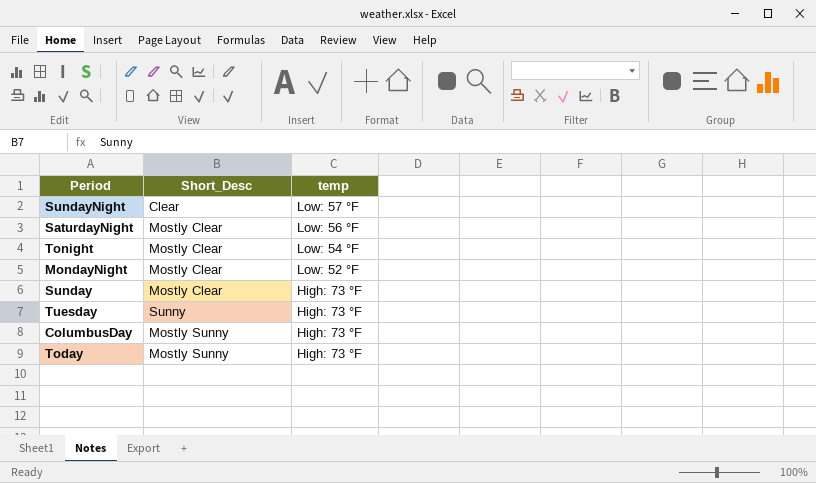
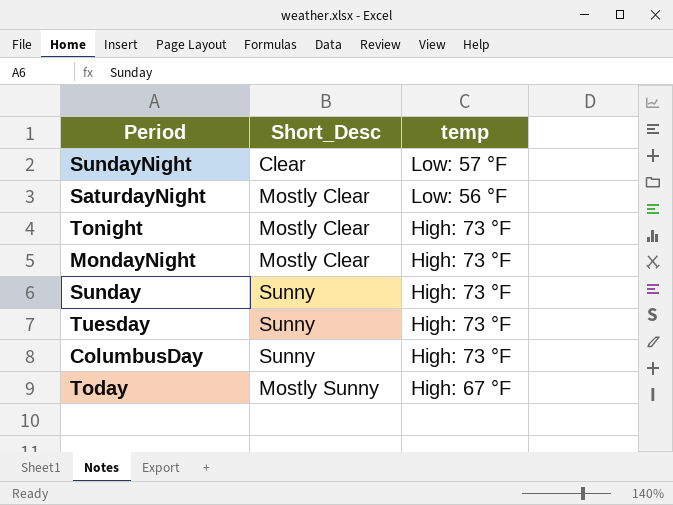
Tonight | temp: Low: 54 °F -> High: 73 °F
MondayNight | temp: Low: 52 °F -> High: 73 °F
Sunday | Short_Desc: Mostly Clear -> Sunny
ColumbusDay | Short_Desc: Mostly Sunny -> Sunny
Today | temp: High: 73 °F -> High: 67 °F

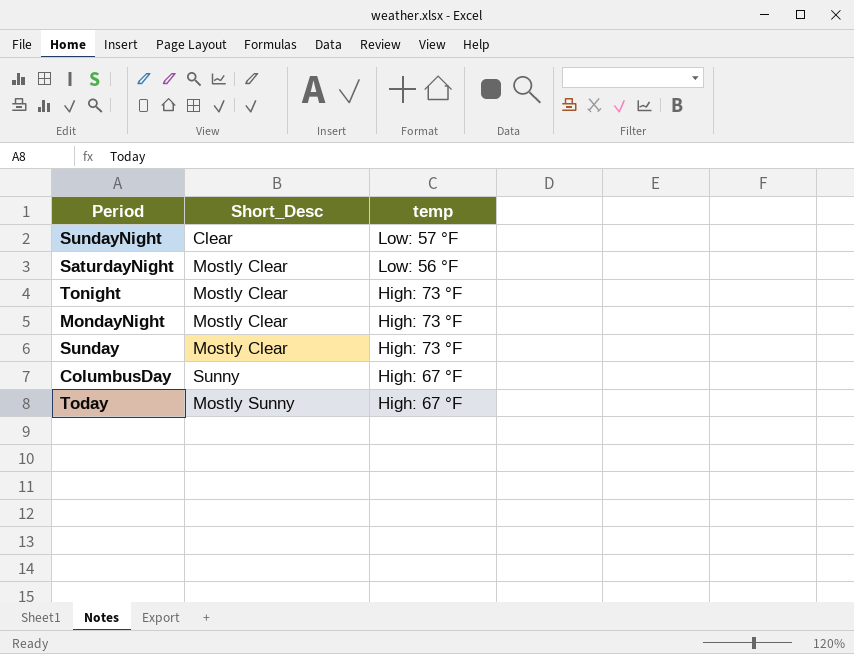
row Tuesday: Sunny | High: 73 °F -> none
Sunday | Short_Desc: Sunny -> Mostly Clear
ColumbusDay | temp: High: 73 °F -> High: 67 °F

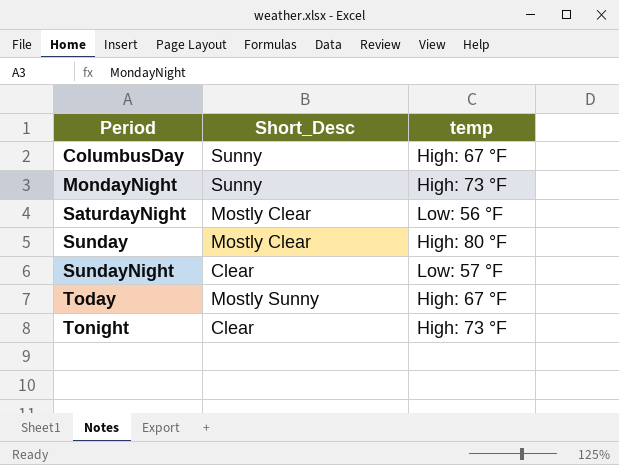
row order: temp descending -> Period ascending
MondayNight | Short_Desc: Mostly Clear -> Sunny
Sunday | temp: High: 73 °F -> High: 80 °F
Tonight | Short_Desc: Mostly Clear -> Clear

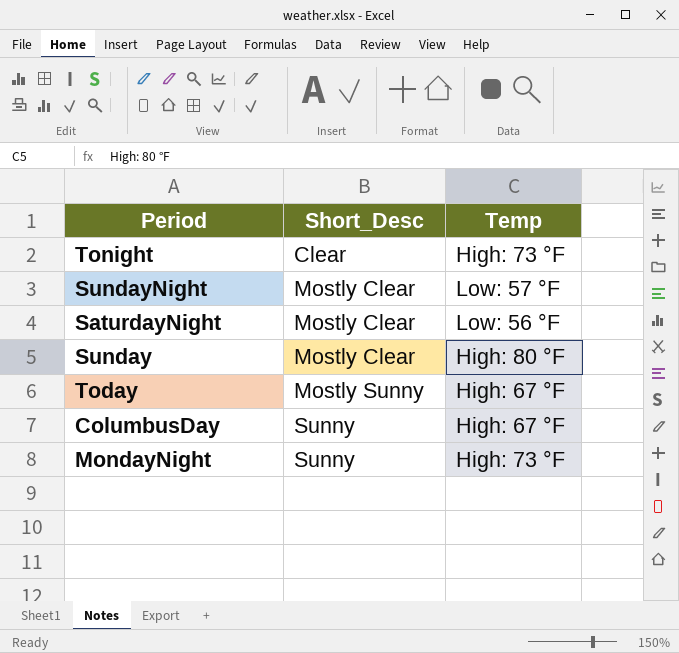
row order: Period ascending -> Short_Desc ascending
column name: temp -> Temp
SundayNight | Short_Desc: Clear -> Mostly Clear

